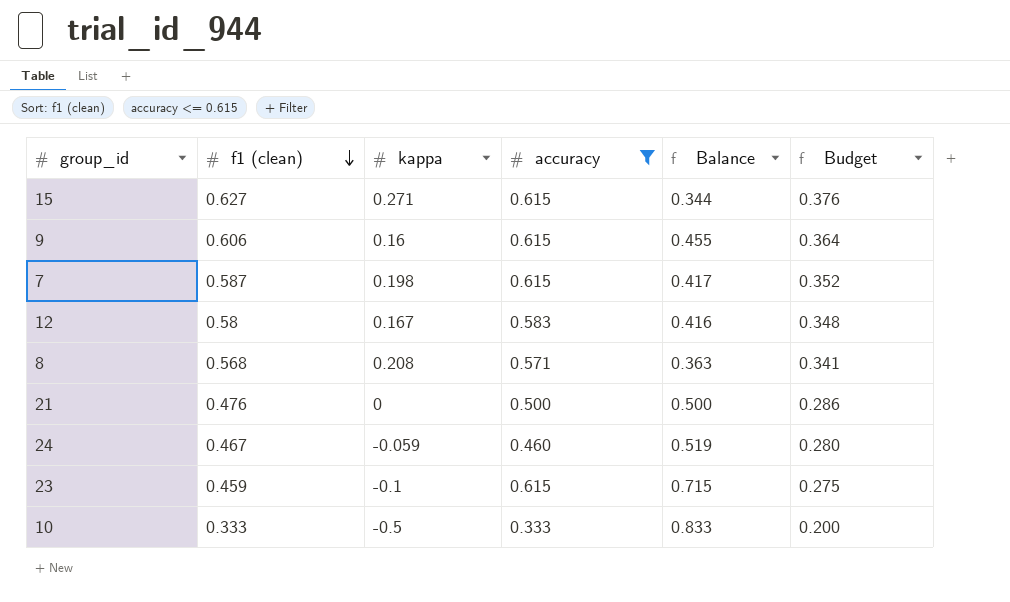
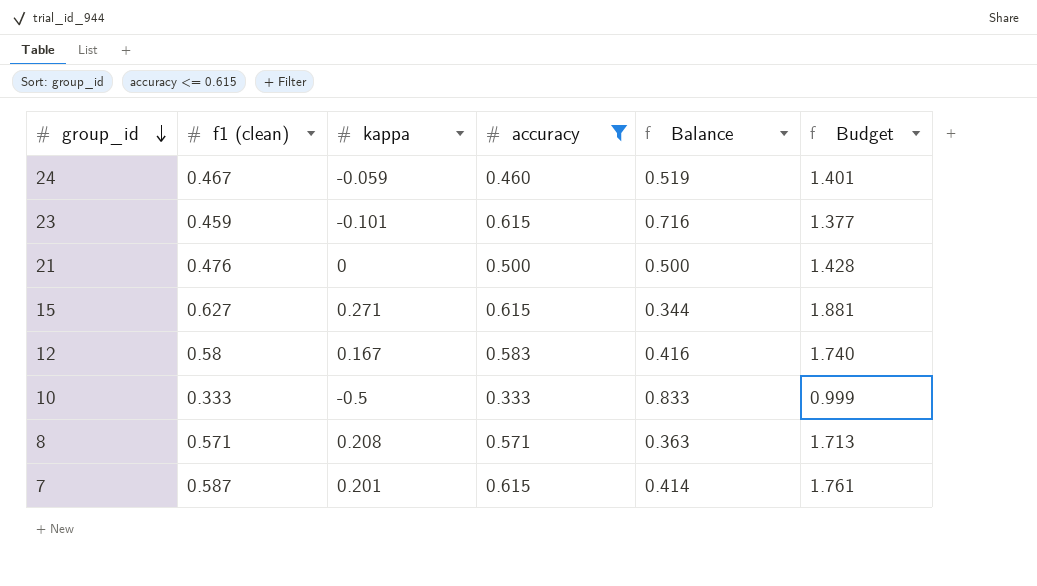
row order: f1 (clean) descending -> group_id descending
column Budget | formula: [f1 (clean)] * 0.6 -> [f1 (clean)] * 3
row 9: 0.606 | 0.16 | 0.615 | 0.455 | 0.364 -> none
23 | kappa: -0.1 -> -0.101
23 | Balance: 0.715 -> 0.716
8 | f1 (clean): 0.568 -> 0.571
7 | kappa: 0.198 -> 0.201
7 | Balance: 0.417 -> 0.414

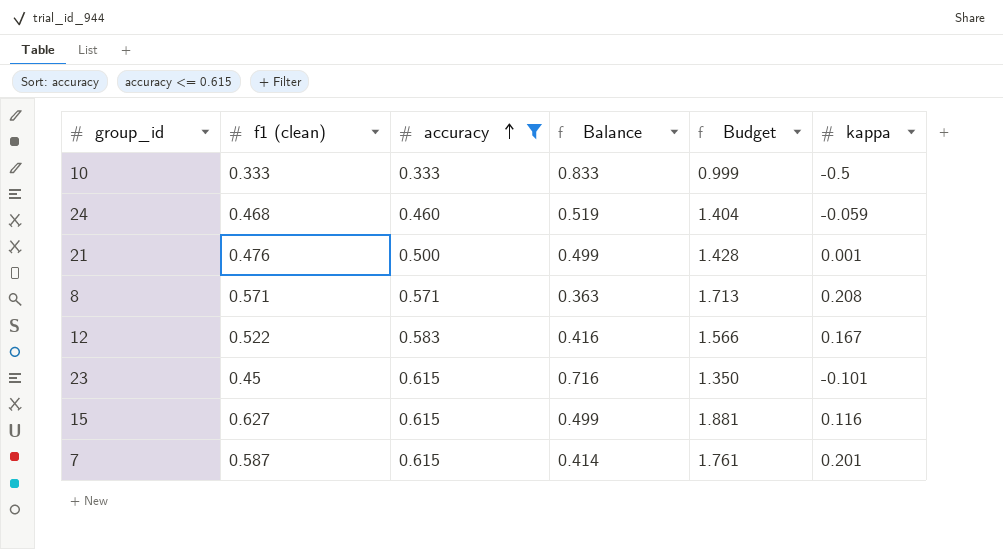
row order: group_id descending -> accuracy ascending
column kappa | position: 3 -> 6
24 | f1 (clean): 0.467 -> 0.468
24 | Budget: 1.401 -> 1.404
21 | Balance: 0.500 -> 0.499
21 | kappa: 0 -> 0.001
12 | f1 (clean): 0.58 -> 0.522
12 | Budget: 1.740 -> 1.566
23 | f1 (clean): 0.459 -> 0.45
23 | Budget: 1.377 -> 1.350
15 | Balance: 0.344 -> 0.499
15 | kappa: 0.271 -> 0.116

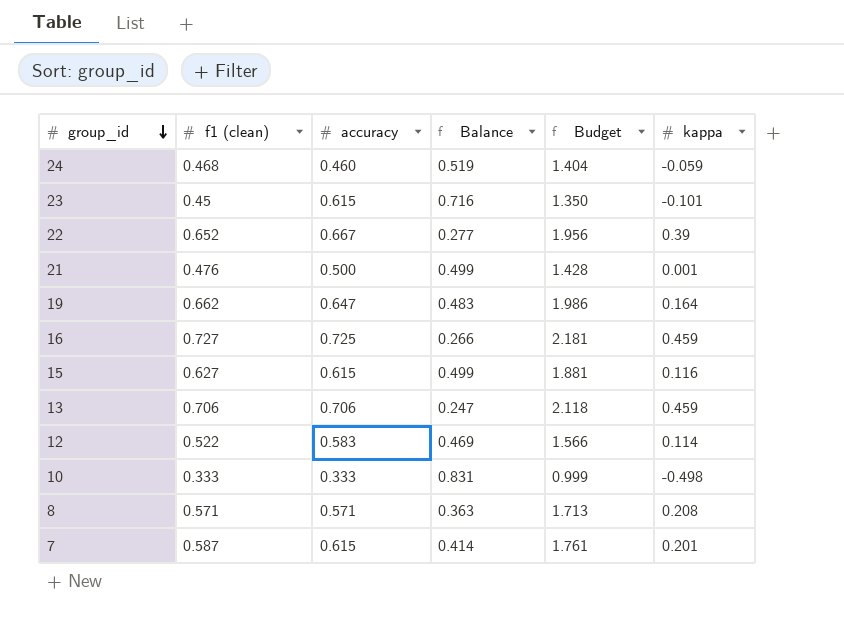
filter: accuracy <= 0.615 -> none
row order: accuracy ascending -> group_id descending
12 | Balance: 0.416 -> 0.469
12 | kappa: 0.167 -> 0.114
10 | Balance: 0.833 -> 0.831
10 | kappa: -0.5 -> -0.498

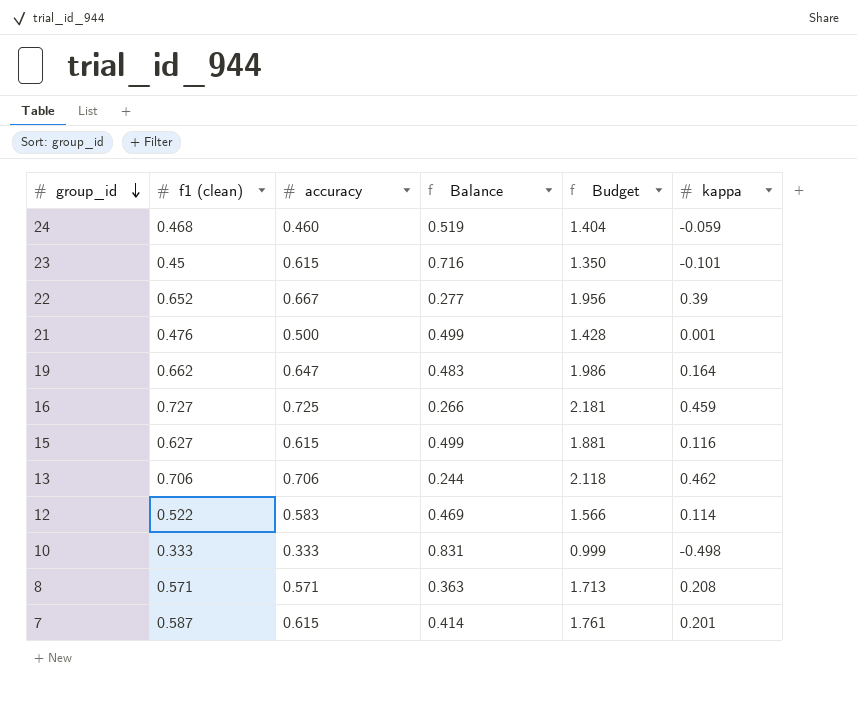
13 | Balance: 0.247 -> 0.244
13 | kappa: 0.459 -> 0.462

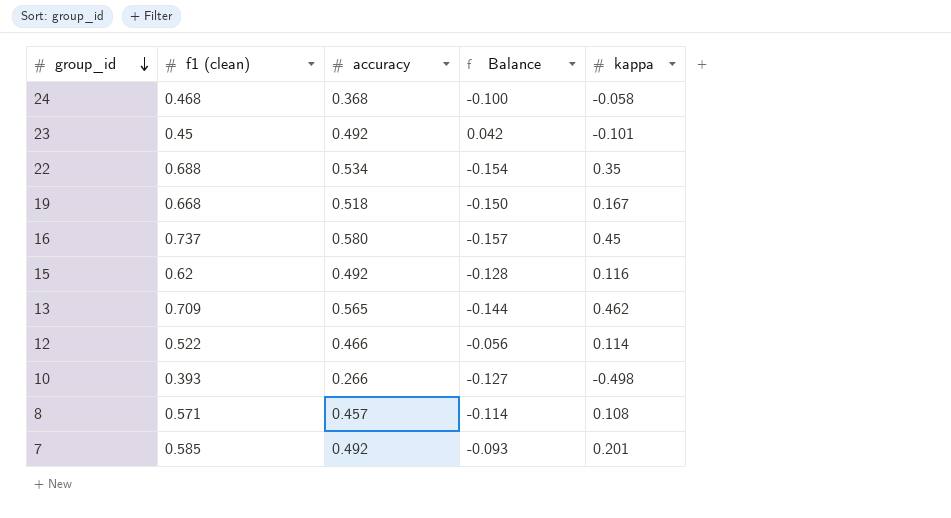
column Budget | formula: [f1 (clean)] * 3 -> none
column Balance | formula: [accuracy] - [kappa] -> [accuracy] - [f1 (clean)]
row 21: 0.476 | 0.500 | 0.499 | 1.428 | 0.001 -> none
24 | accuracy: 0.460 -> 0.368
24 | kappa: -0.059 -> -0.058
23 | accuracy: 0.615 -> 0.492
22 | f1 (clean): 0.652 -> 0.688
22 | accuracy: 0.667 -> 0.534
22 | kappa: 0.39 -> 0.35
19 | f1 (clean): 0.662 -> 0.668
19 | accuracy: 0.647 -> 0.518
19 | kappa: 0.164 -> 0.167
16 | f1 (clean): 0.727 -> 0.737
16 | accuracy: 0.725 -> 0.580
16 | kappa: 0.459 -> 0.45
15 | f1 (clean): 0.627 -> 0.62
15 | accuracy: 0.615 -> 0.492
13 | f1 (clean): 0.706 -> 0.709
13 | accuracy: 0.706 -> 0.565
12 | accuracy: 0.583 -> 0.466
10 | f1 (clean): 0.333 -> 0.393
10 | accuracy: 0.333 -> 0.266
8 | accuracy: 0.571 -> 0.457
8 | kappa: 0.208 -> 0.108
7 | f1 (clean): 0.587 -> 0.585
7 | accuracy: 0.615 -> 0.492

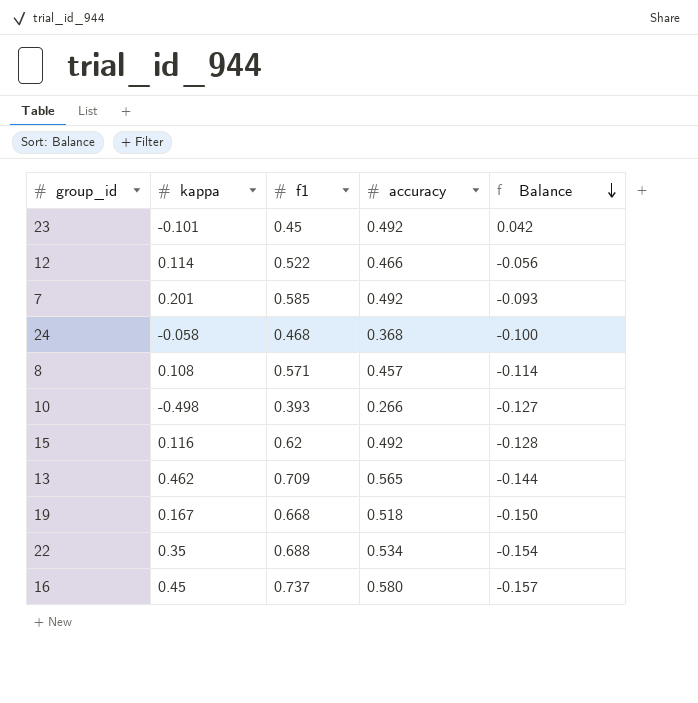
row order: group_id descending -> Balance descending
column kappa | position: 5 -> 2
column name: f1 (clean) -> f1

